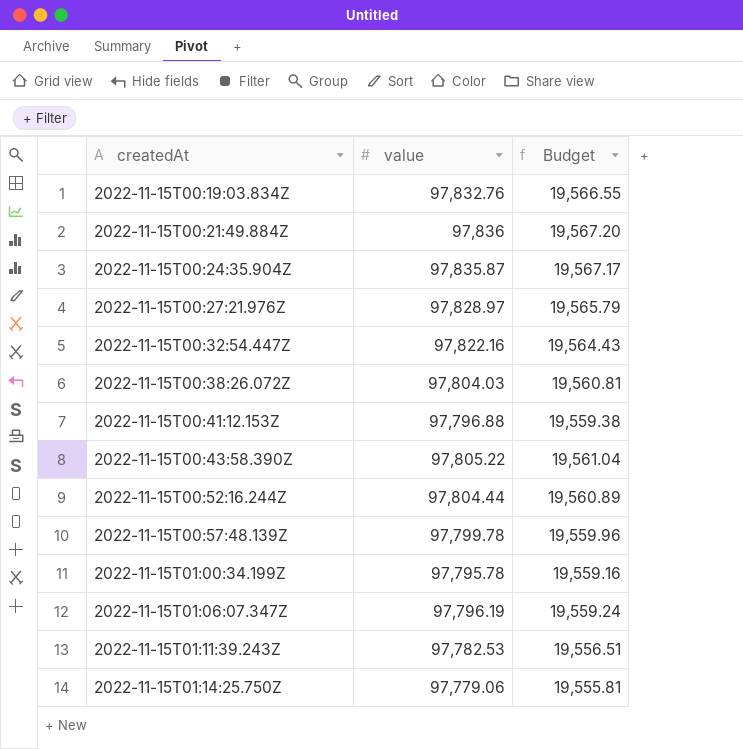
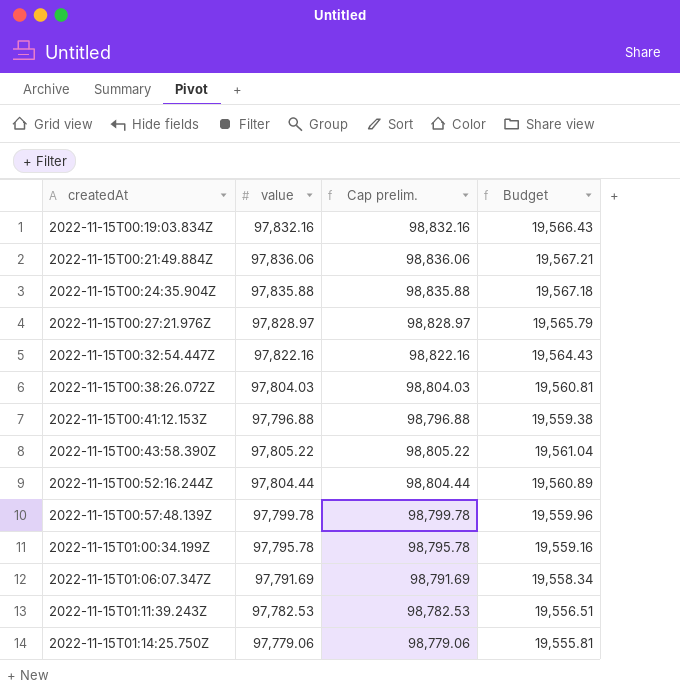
column Cap prelim. | formula: none -> [value] + 1000
2022-11-15T00:19:03.834Z | value: 97,832.76 -> 97,832.16
2022-11-15T00:19:03.834Z | Budget: 19,566.55 -> 19,566.43
2022-11-15T00:21:49.884Z | value: 97,836 -> 97,836.06
2022-11-15T00:21:49.884Z | Budget: 19,567.20 -> 19,567.21
2022-11-15T00:24:35.904Z | value: 97,835.87 -> 97,835.88
2022-11-15T00:24:35.904Z | Budget: 19,567.17 -> 19,567.18
2022-11-15T01:06:07.347Z | value: 97,796.19 -> 97,791.69
2022-11-15T01:06:07.347Z | Budget: 19,559.24 -> 19,558.34

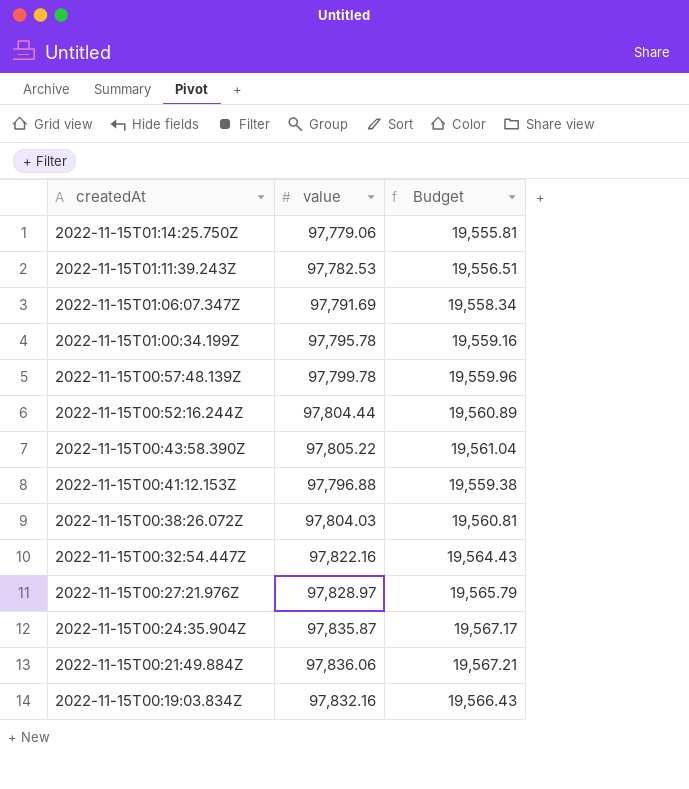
row order: createdAt ascending -> createdAt descending
column Cap prelim. | formula: [value] + 1000 -> none
2022-11-15T00:24:35.904Z | value: 97,835.88 -> 97,835.87
2022-11-15T00:24:35.904Z | Budget: 19,567.18 -> 19,567.17

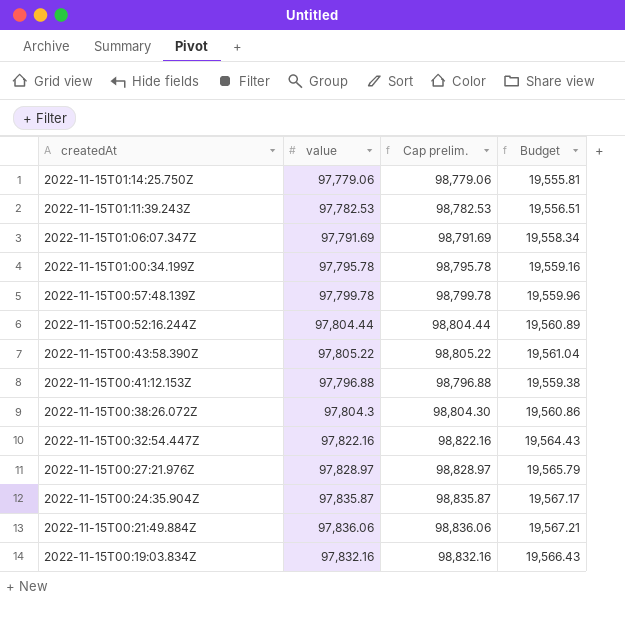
column Cap prelim. | formula: none -> [value] + 1000
2022-11-15T00:38:26.072Z | value: 97,804.03 -> 97,804.3
2022-11-15T00:38:26.072Z | Budget: 19,560.81 -> 19,560.86

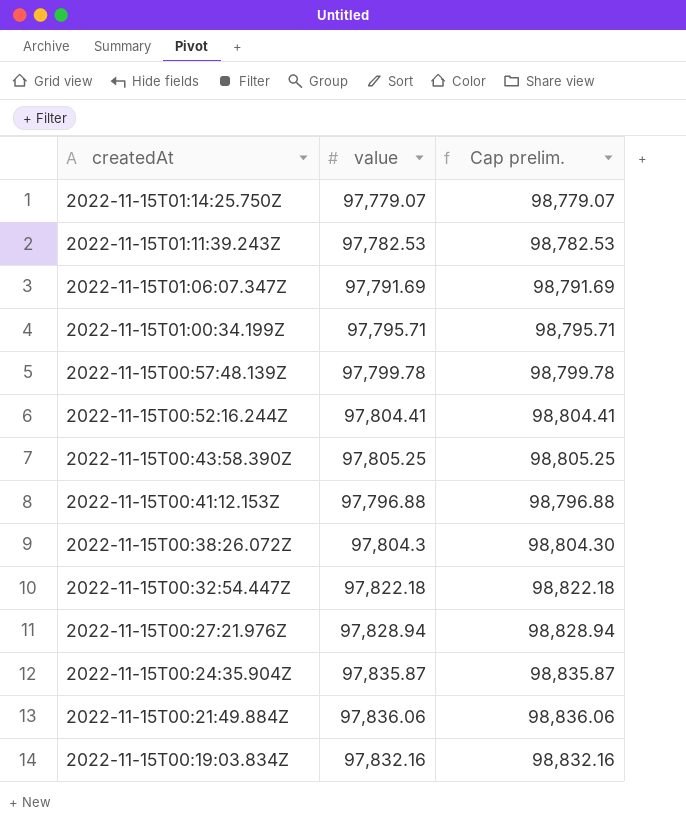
column Budget | formula: [value] * 0.2 -> none
2022-11-15T01:14:25.750Z | value: 97,779.06 -> 97,779.07
2022-11-15T01:14:25.750Z | Cap prelim.: 98,779.06 -> 98,779.07
2022-11-15T01:00:34.199Z | value: 97,795.78 -> 97,795.71
2022-11-15T01:00:34.199Z | Cap prelim.: 98,795.78 -> 98,795.71
2022-11-15T00:52:16.244Z | value: 97,804.44 -> 97,804.41
2022-11-15T00:52:16.244Z | Cap prelim.: 98,804.44 -> 98,804.41
2022-11-15T00:43:58.390Z | value: 97,805.22 -> 97,805.25
2022-11-15T00:43:58.390Z | Cap prelim.: 98,805.22 -> 98,805.25
2022-11-15T00:32:54.447Z | value: 97,822.16 -> 97,822.18
2022-11-15T00:32:54.447Z | Cap prelim.: 98,822.16 -> 98,822.18
2022-11-15T00:27:21.976Z | value: 97,828.97 -> 97,828.94
2022-11-15T00:27:21.976Z | Cap prelim.: 98,828.97 -> 98,828.94

